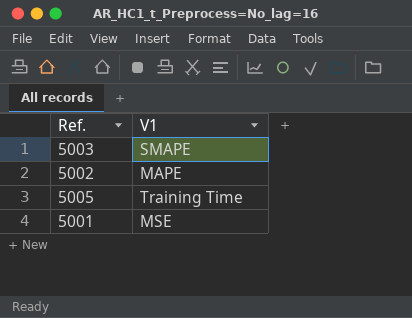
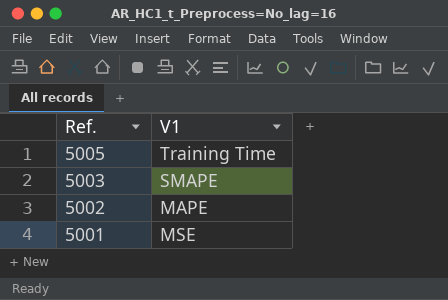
row order: none -> Ref. descending

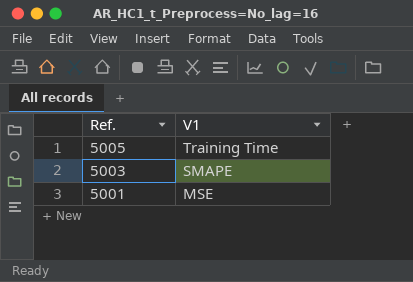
row 5002: MAPE -> none

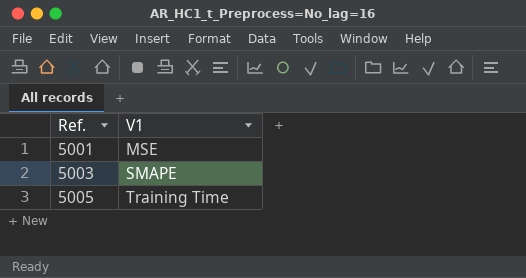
row order: Ref. descending -> Ref. ascending

